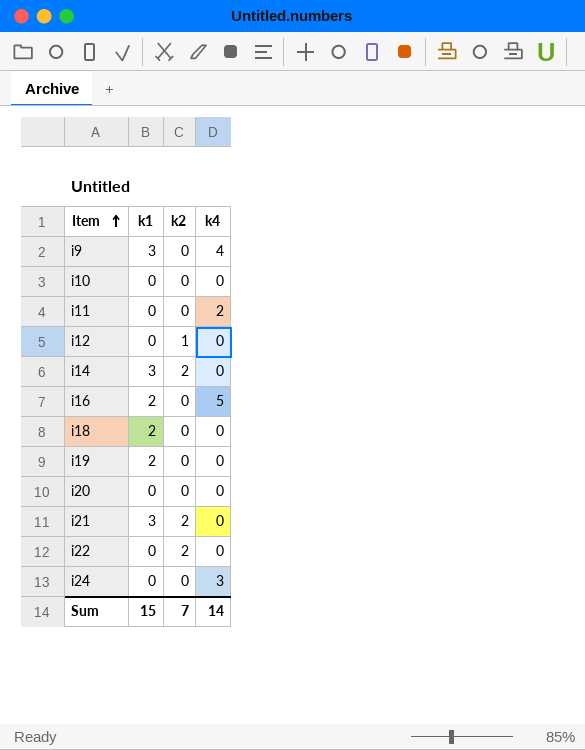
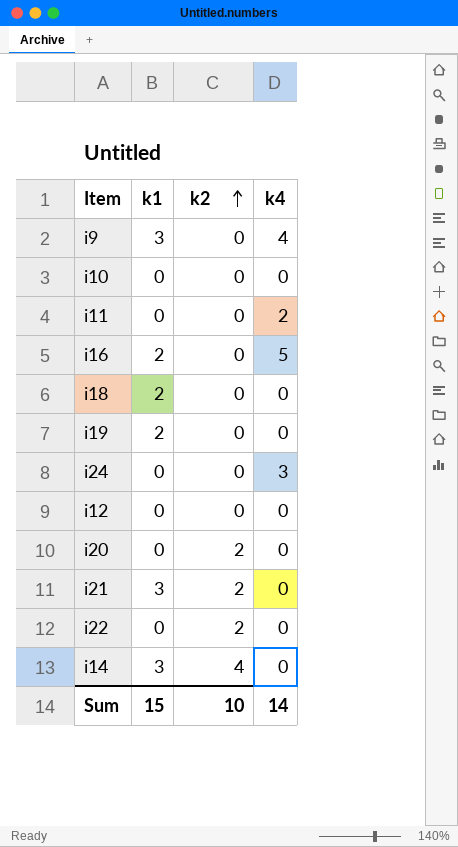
row order: Item ascending -> k2 ascending
i12 | k2: 1 -> 0
i20 | k2: 0 -> 2
i14 | k2: 2 -> 4
Sum | k2: 7 -> 10

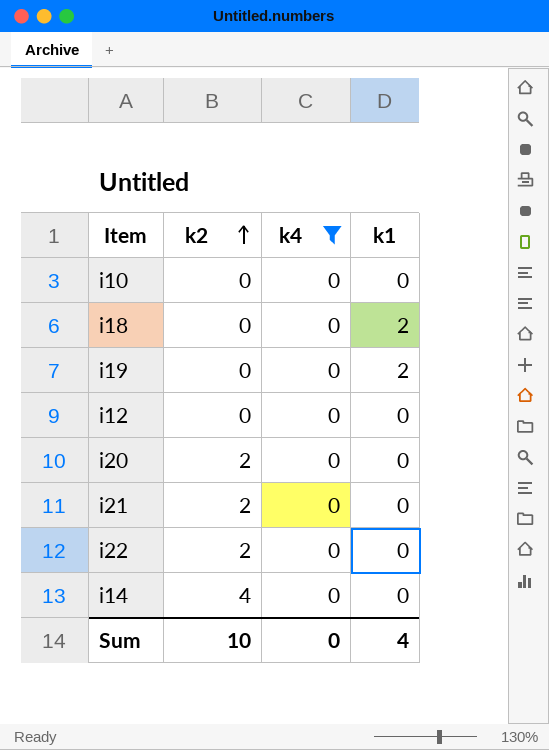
filter: none -> k4 = 0
column k1 | position: 2 -> 4
i21 | k1: 3 -> 0
i14 | k1: 3 -> 0
Sum | k4: 14 -> 0
Sum | k1: 15 -> 4

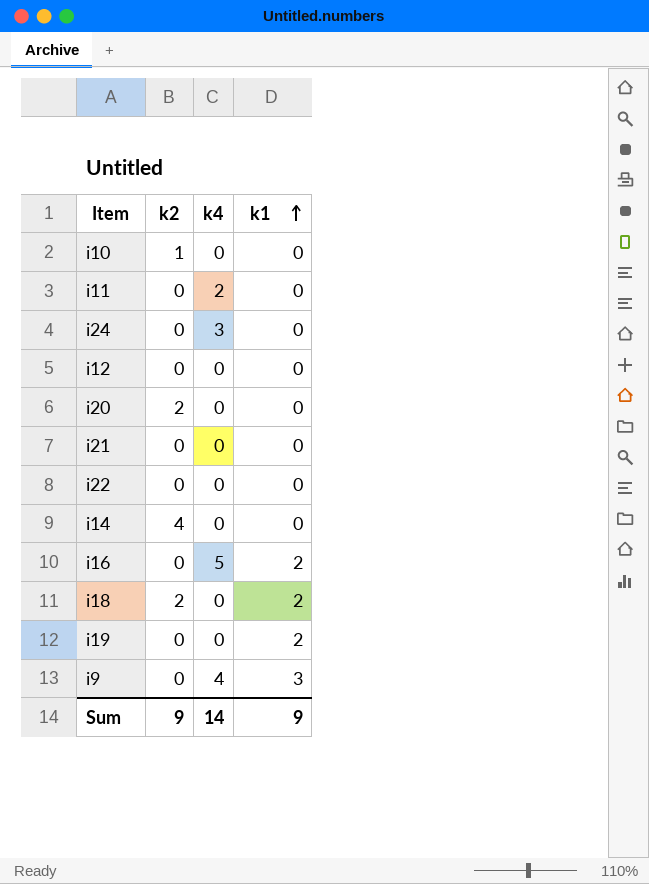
filter: k4 = 0 -> none
row order: k2 ascending -> k1 ascending
i10 | k2: 0 -> 1
i21 | k2: 2 -> 0
i22 | k2: 2 -> 0
i18 | k2: 0 -> 2
Sum | k2: 10 -> 9
Sum | k4: 0 -> 14
Sum | k1: 4 -> 9

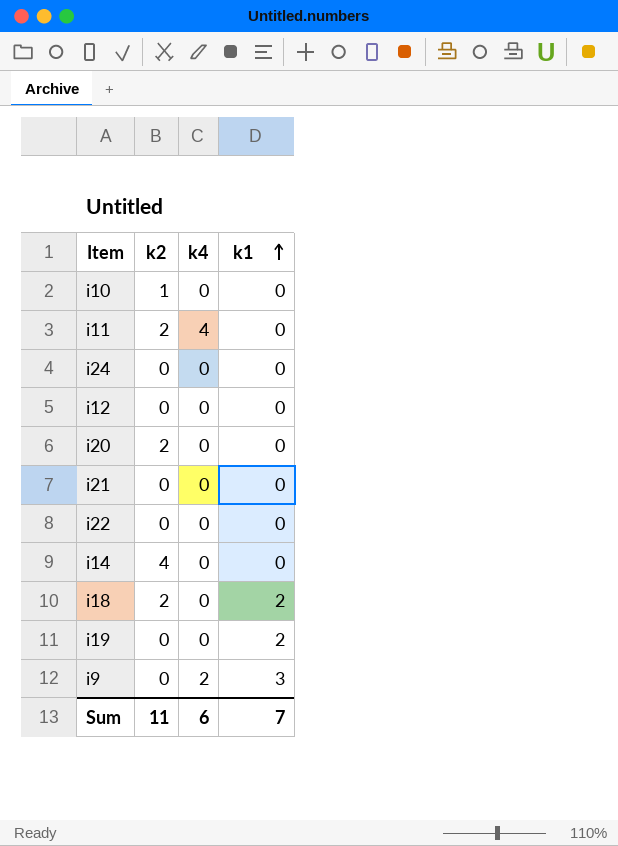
row i16: 0 | 5 | 2 -> none
i11 | k2: 0 -> 2
i11 | k4: 2 -> 4
i24 | k4: 3 -> 0
i9 | k4: 4 -> 2
Sum | k2: 9 -> 11
Sum | k4: 14 -> 6
Sum | k1: 9 -> 7

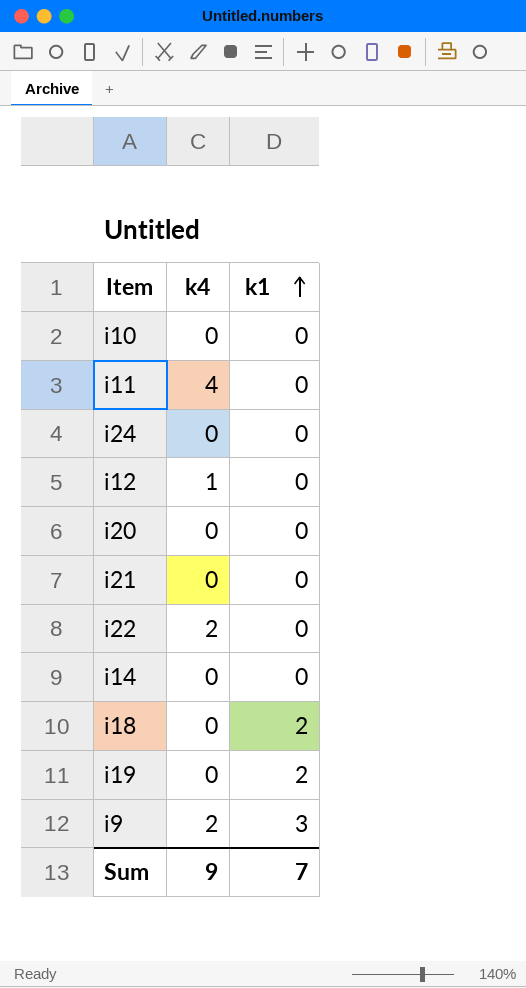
column k2 | position: 2 -> none
i12 | k4: 0 -> 1
i22 | k4: 0 -> 2
Sum | k4: 6 -> 9

